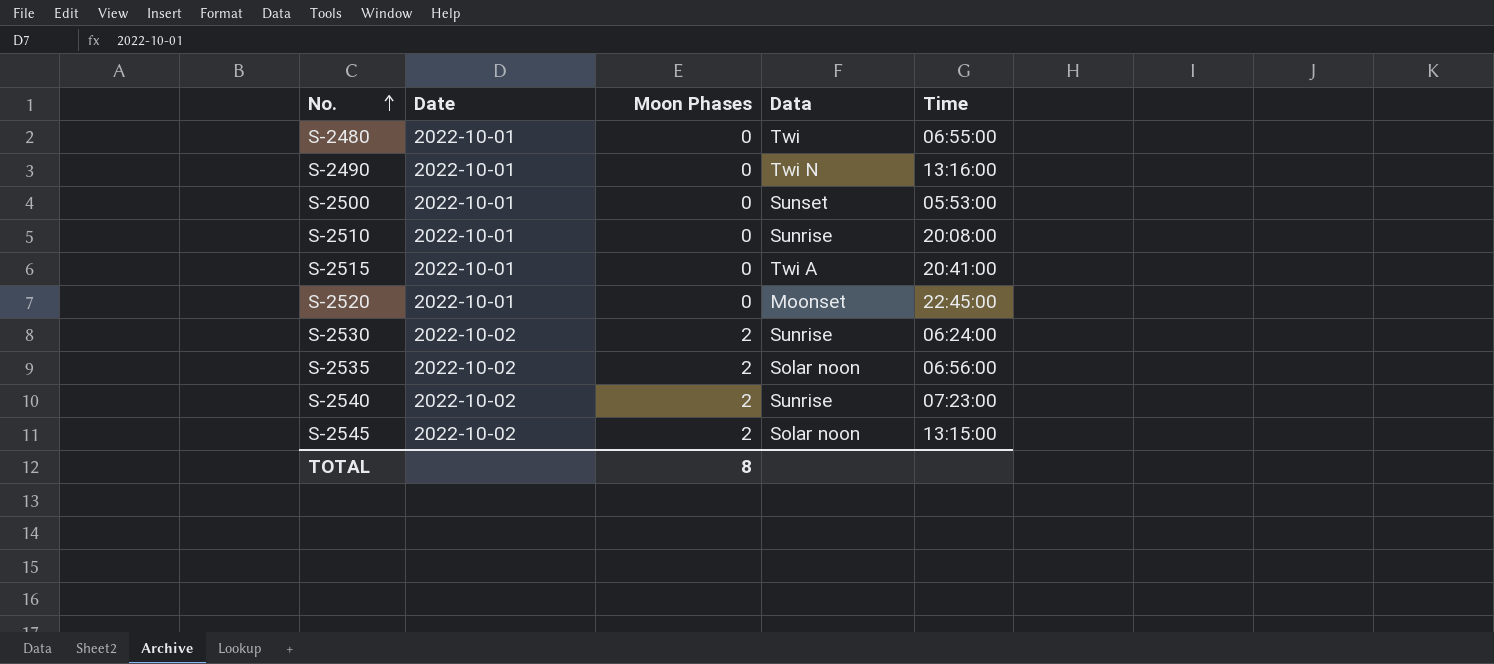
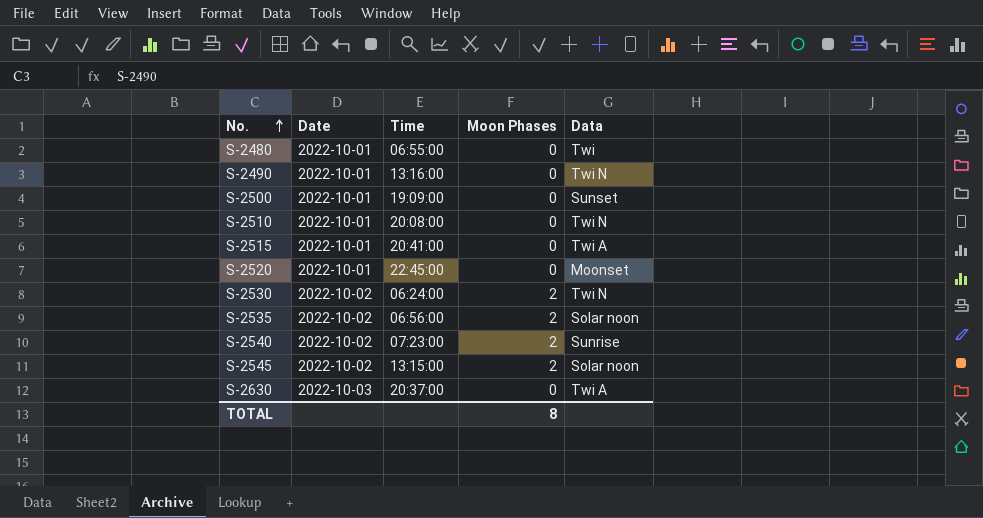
column Time | position: 5 -> 3
S-2500 | Time: 05:53:00 -> 19:09:00
S-2510 | Data: Sunrise -> Twi N
S-2530 | Data: Sunrise -> Twi N
row S-2630: none -> 2022-10-03 | 20:37:00 | 0 | Twi A

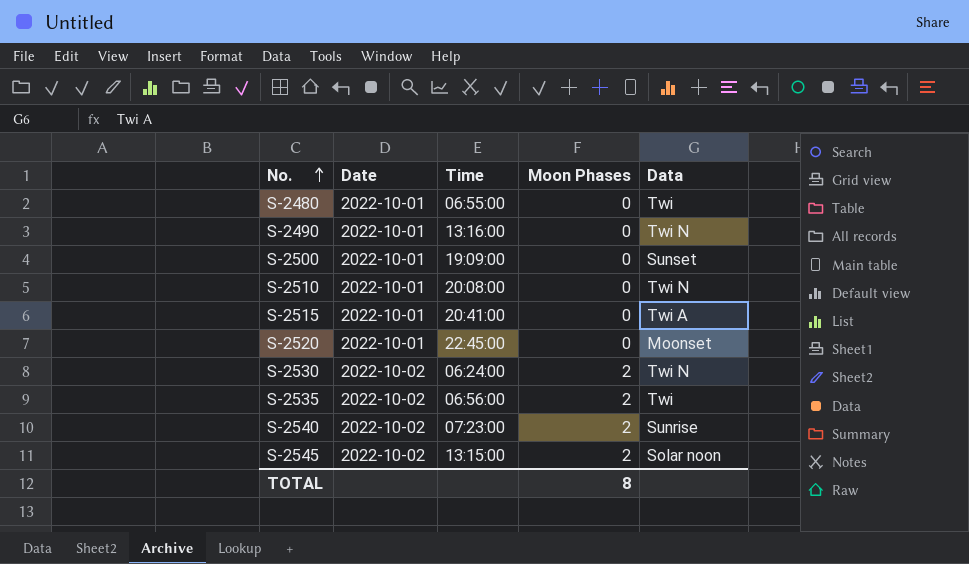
row S-2630: 2022-10-03 | 20:37:00 | 0 | Twi A -> none
S-2535 | Data: Solar noon -> Twi

